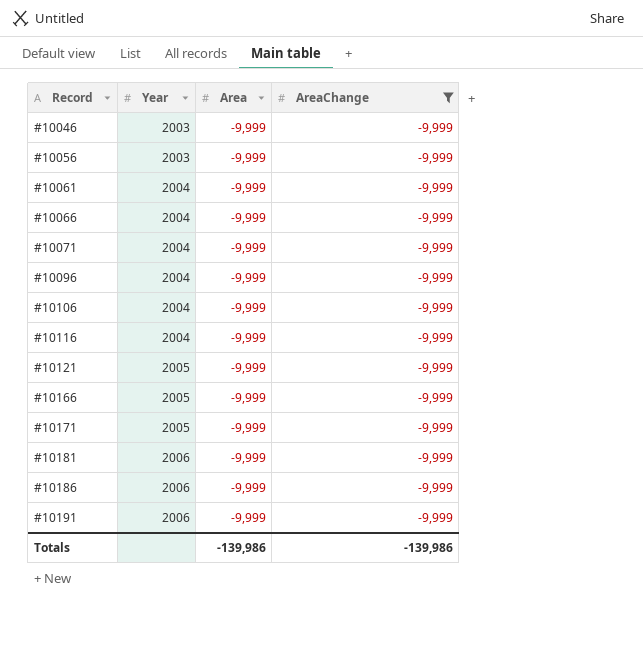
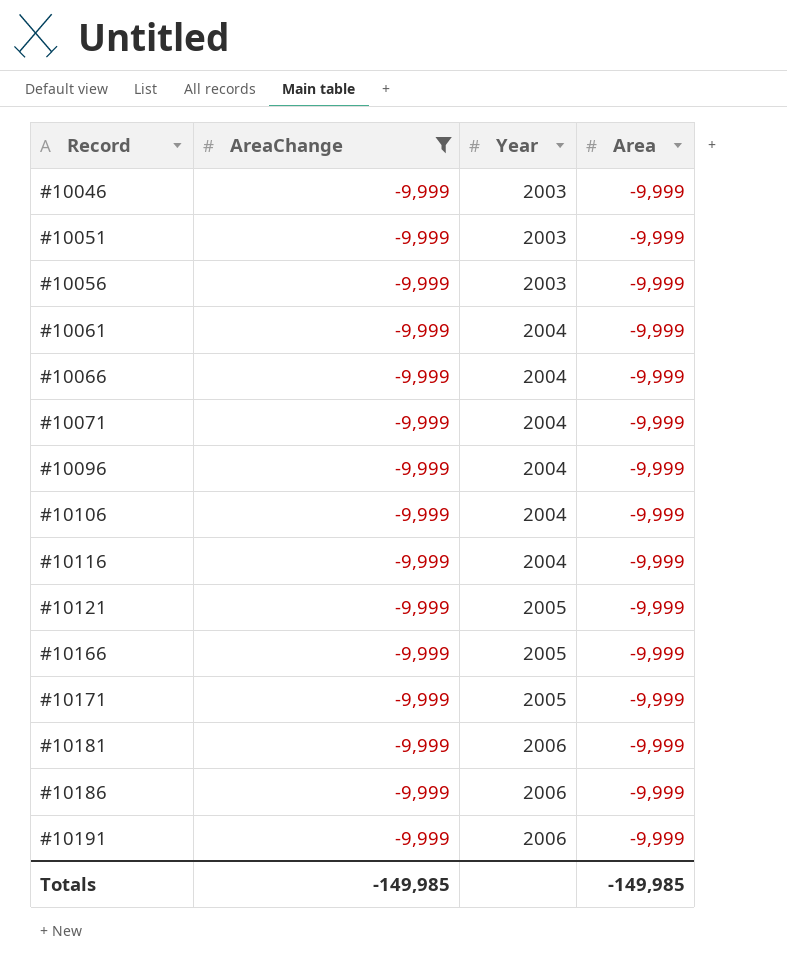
column AreaChange | position: 4 -> 2
row #10051: none -> -9,999 | 2003 | -9,999
Totals | AreaChange: -139,986 -> -149,985
Totals | Area: -139,986 -> -149,985

